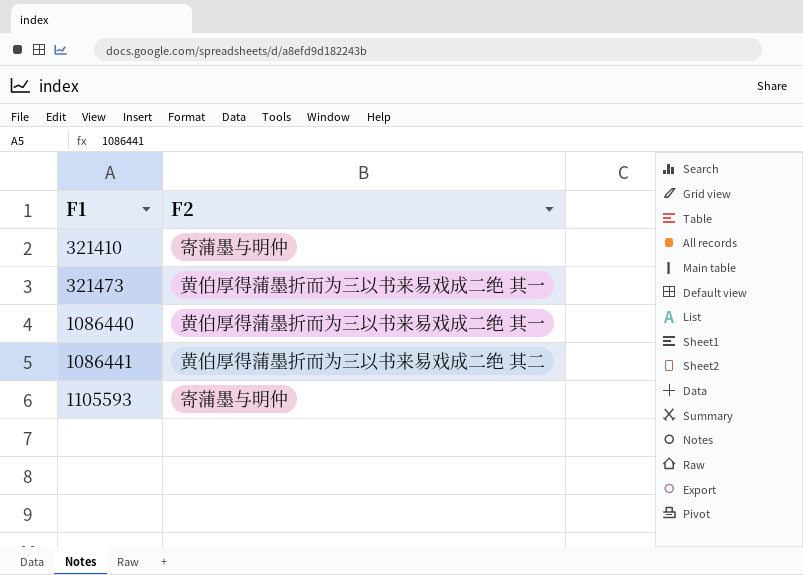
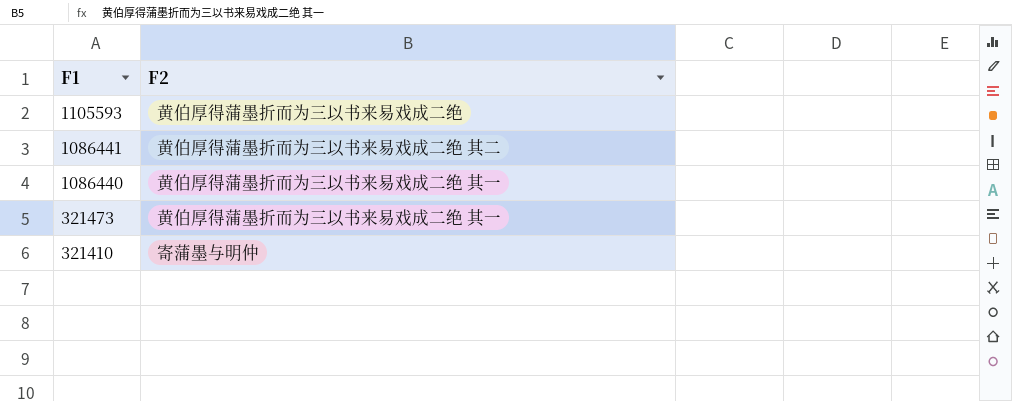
row order: F1 ascending -> F1 descending
1105593 | F2: 寄蒲墨与明仲 -> 黄伯厚得蒲墨折而为三以书来易戏成二绝

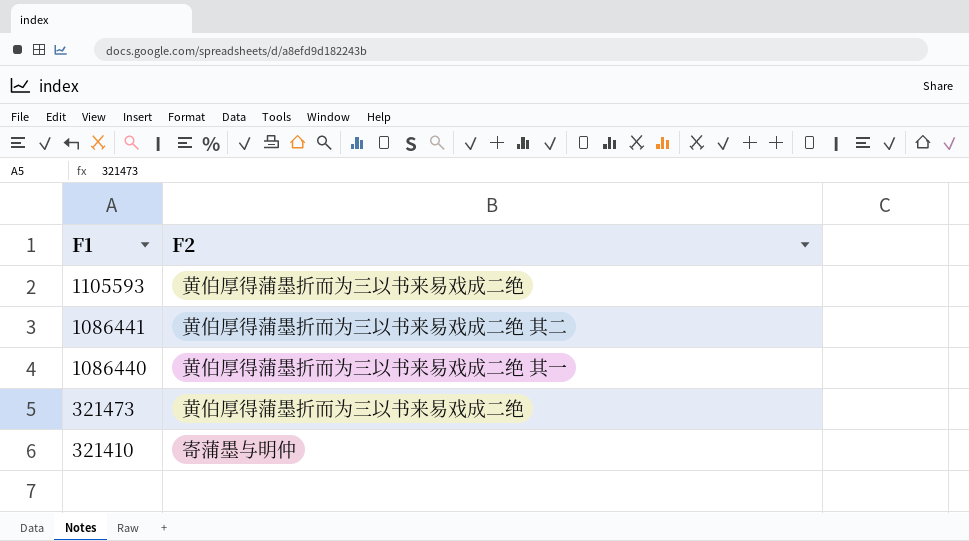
321473 | F2: 黄伯厚得蒲墨折而为三以书来易戏成二绝 其一 -> 黄伯厚得蒲墨折而为三以书来易戏成二绝

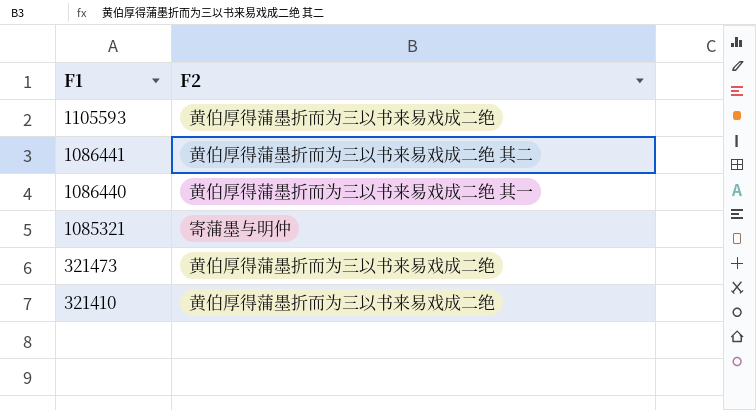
row 1085321: none -> 寄蒲墨与明仲
321410 | F2: 寄蒲墨与明仲 -> 黄伯厚得蒲墨折而为三以书来易戏成二绝

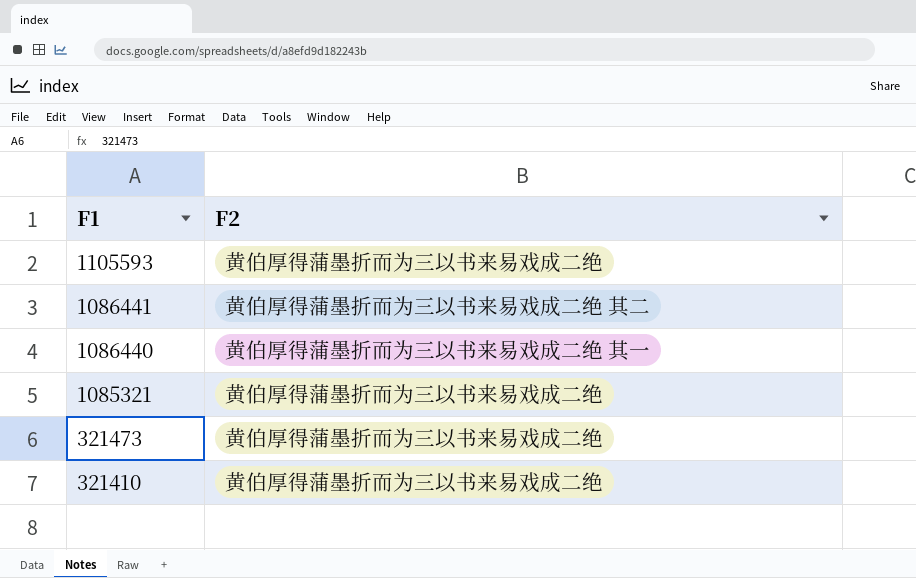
1085321 | F2: 寄蒲墨与明仲 -> 黄伯厚得蒲墨折而为三以书来易戏成二绝

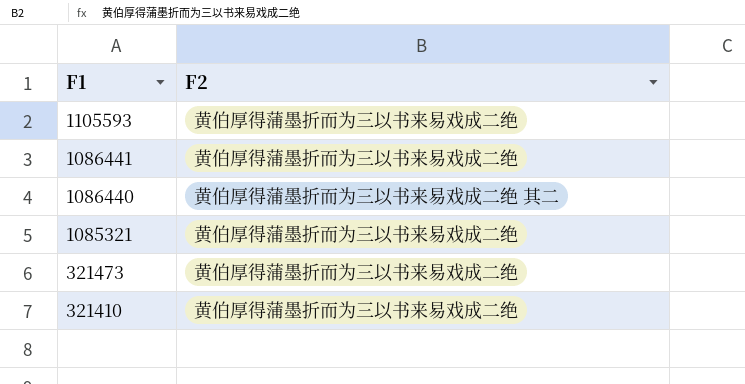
1086441 | F2: 黄伯厚得蒲墨折而为三以书来易戏成二绝 其二 -> 黄伯厚得蒲墨折而为三以书来易戏成二绝
1086440 | F2: 黄伯厚得蒲墨折而为三以书来易戏成二绝 其一 -> 黄伯厚得蒲墨折而为三以书来易戏成二绝 其二

